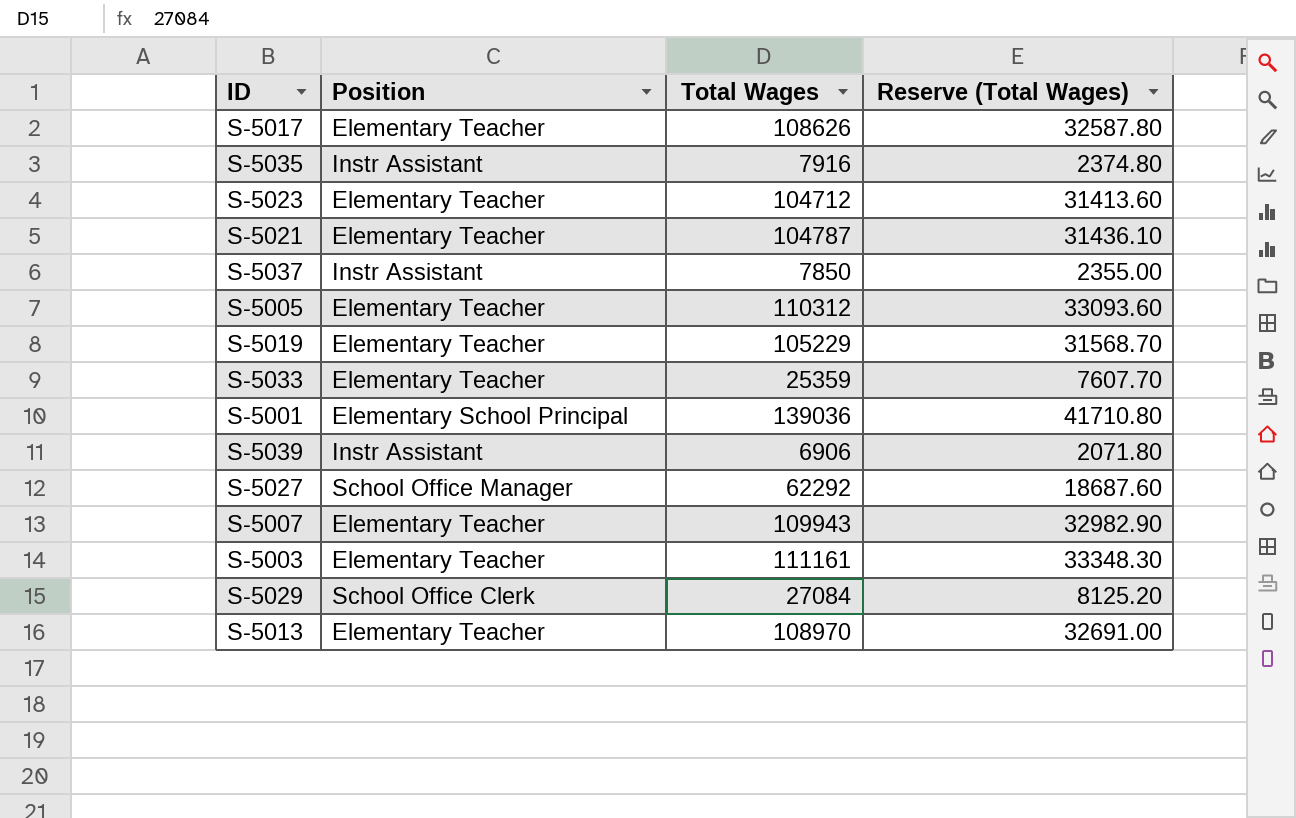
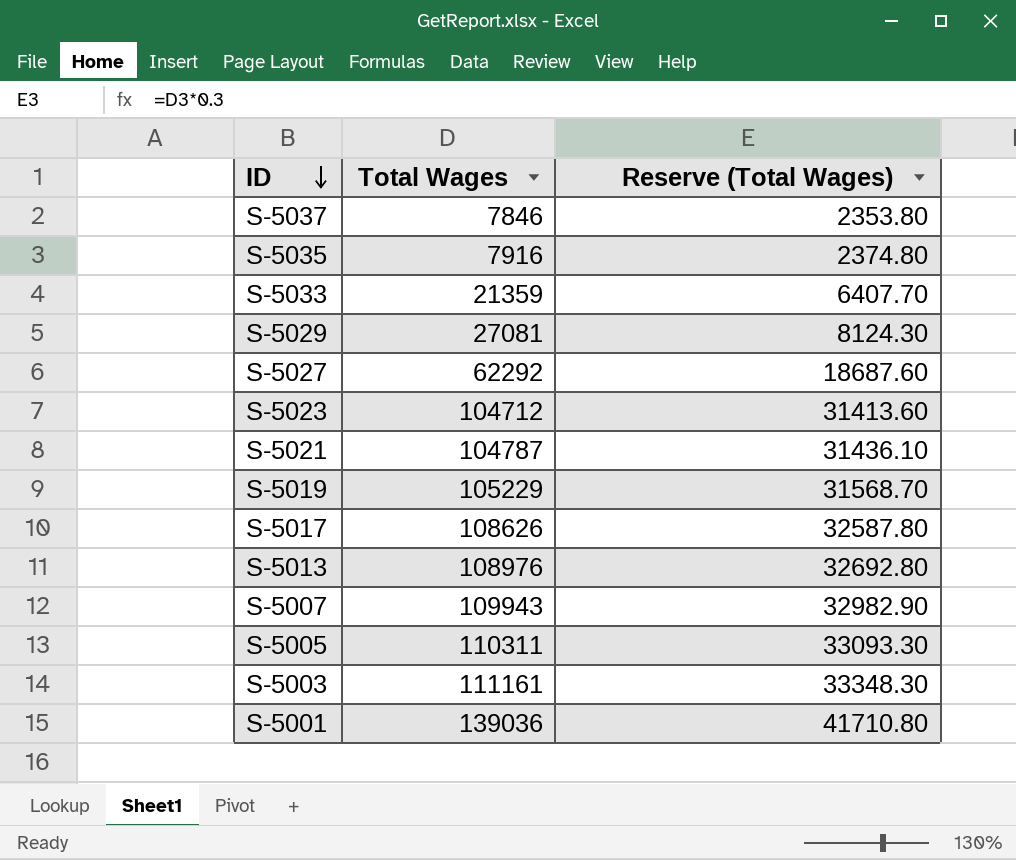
row order: none -> ID descending
column Position | position: 2 -> none
row S-5039: Instr Assistant | 6906 | 2071.80 -> none
S-5037 | Total Wages: 7850 -> 7846
S-5037 | Reserve (Total Wages): 2355.00 -> 2353.80
S-5033 | Total Wages: 25359 -> 21359
S-5033 | Reserve (Total Wages): 7607.70 -> 6407.70
S-5029 | Total Wages: 27084 -> 27081
S-5029 | Reserve (Total Wages): 8125.20 -> 8124.30
S-5013 | Total Wages: 108970 -> 108976
S-5013 | Reserve (Total Wages): 32691.00 -> 32692.80
S-5005 | Total Wages: 110312 -> 110311
S-5005 | Reserve (Total Wages): 33093.60 -> 33093.30

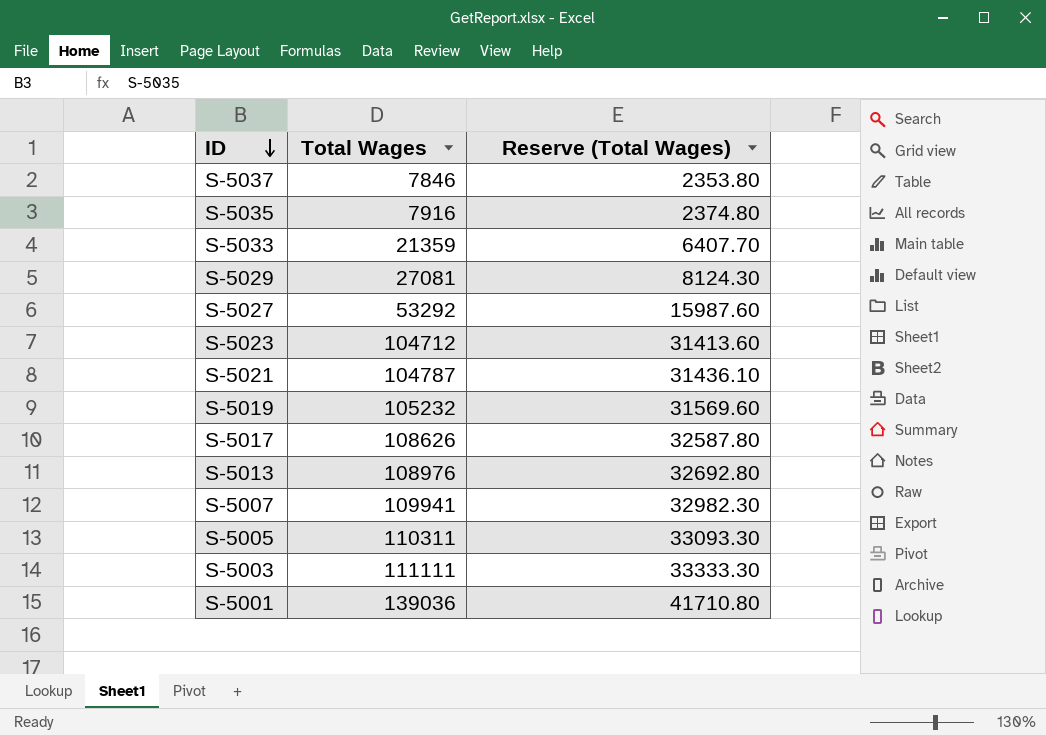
S-5027 | Total Wages: 62292 -> 53292
S-5027 | Reserve (Total Wages): 18687.60 -> 15987.60
S-5019 | Total Wages: 105229 -> 105232
S-5019 | Reserve (Total Wages): 31568.70 -> 31569.60
S-5007 | Total Wages: 109943 -> 109941
S-5007 | Reserve (Total Wages): 32982.90 -> 32982.30
S-5003 | Total Wages: 111161 -> 111111
S-5003 | Reserve (Total Wages): 33348.30 -> 33333.30

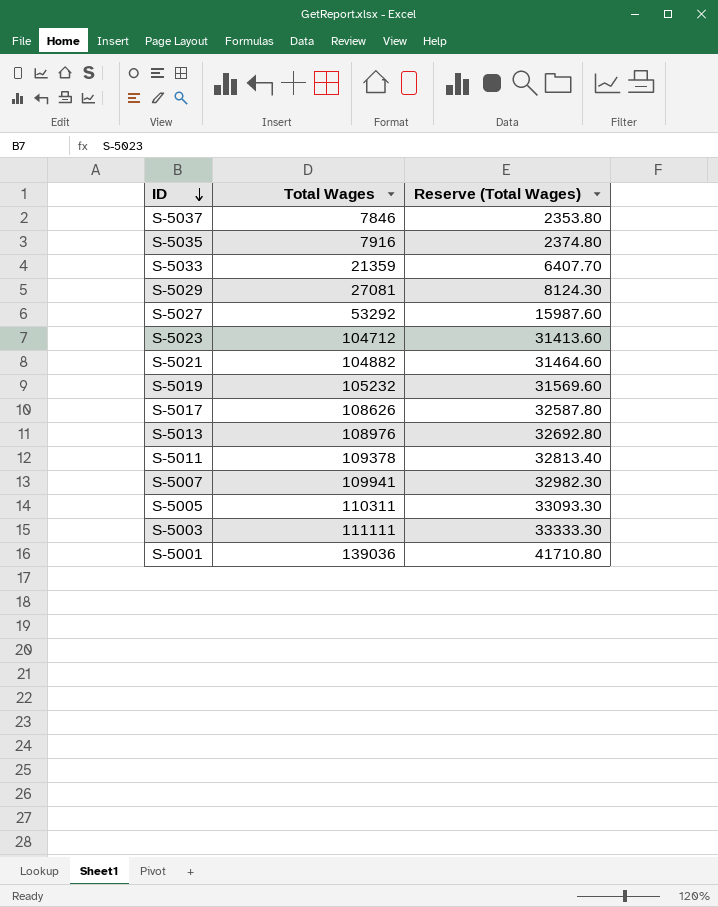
S-5021 | Total Wages: 104787 -> 104882
S-5021 | Reserve (Total Wages): 31436.10 -> 31464.60
row S-5011: none -> 109378 | 32813.40

